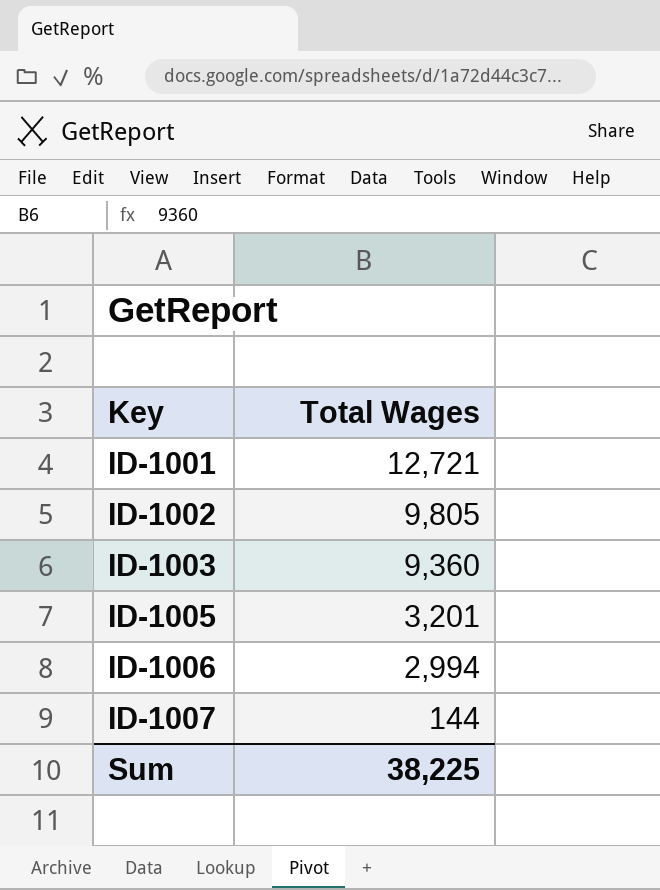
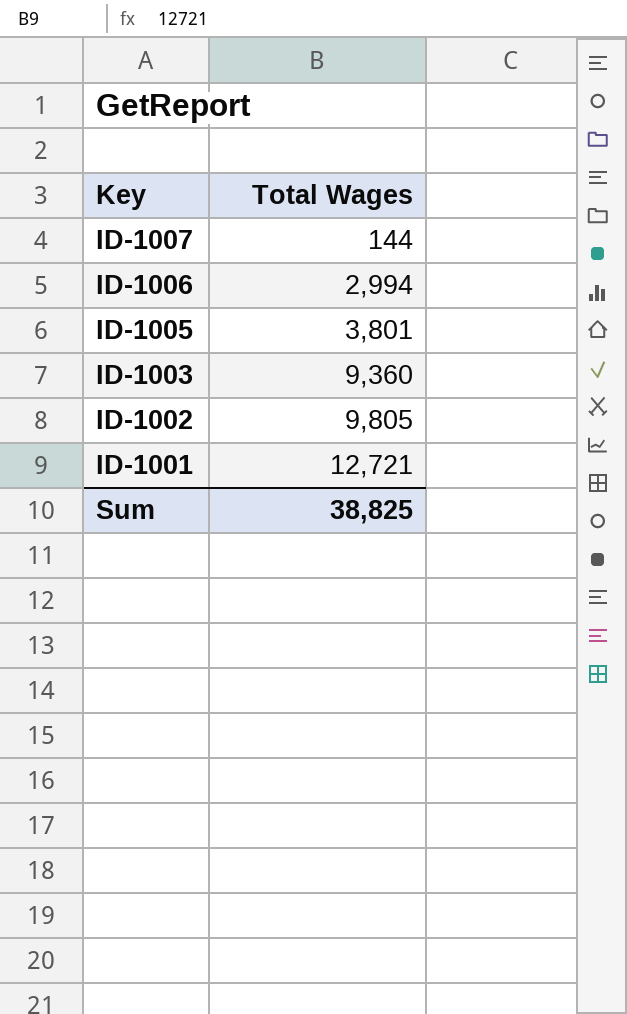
row order: Key ascending -> Key descending
ID-1005 | Total Wages: 3,201 -> 3,801
Sum | Total Wages: 38,225 -> 38,825

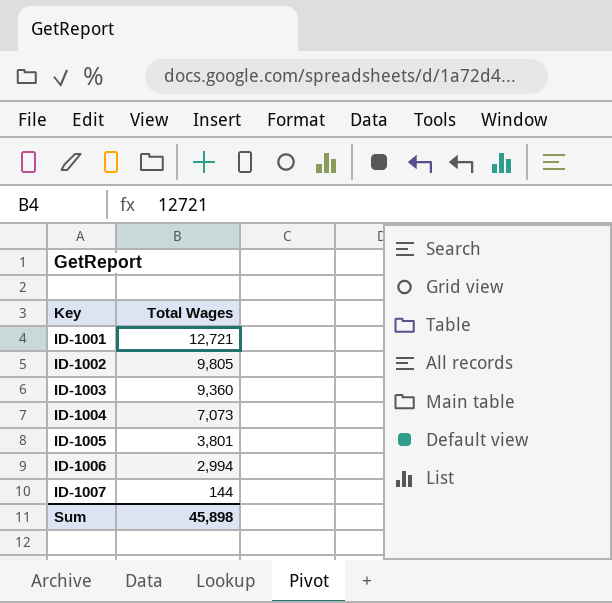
row order: Key descending -> Key ascending
row ID-1004: none -> 7,073
Sum | Total Wages: 38,825 -> 45,898

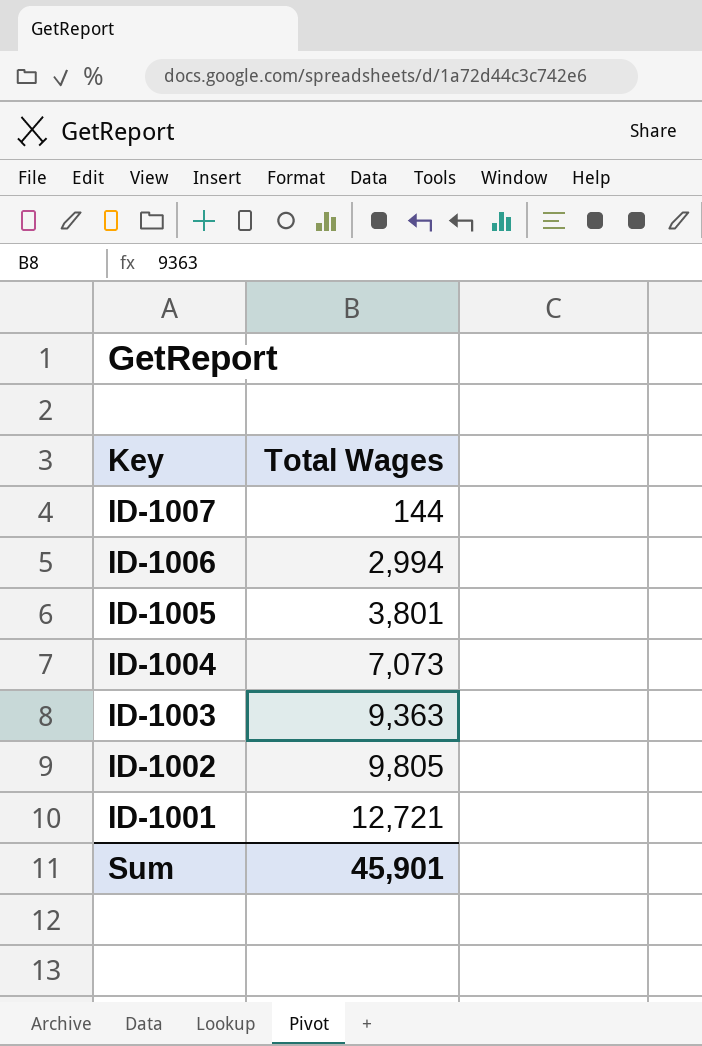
row order: Key ascending -> Key descending
ID-1003 | Total Wages: 9,360 -> 9,363
Sum | Total Wages: 45,898 -> 45,901

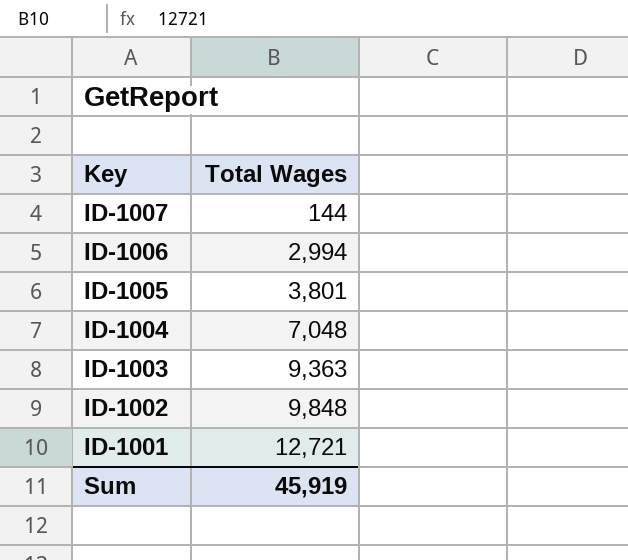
ID-1004 | Total Wages: 7,073 -> 7,048
ID-1002 | Total Wages: 9,805 -> 9,848
Sum | Total Wages: 45,901 -> 45,919

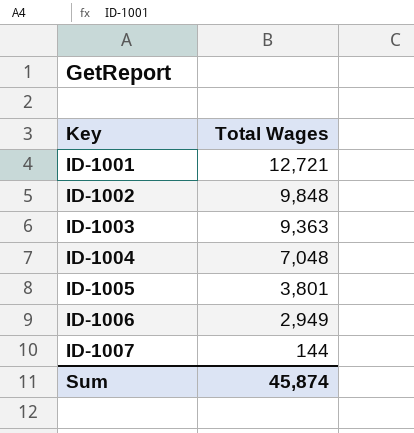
row order: Key descending -> Key ascending
ID-1006 | Total Wages: 2,994 -> 2,949
Sum | Total Wages: 45,919 -> 45,874

